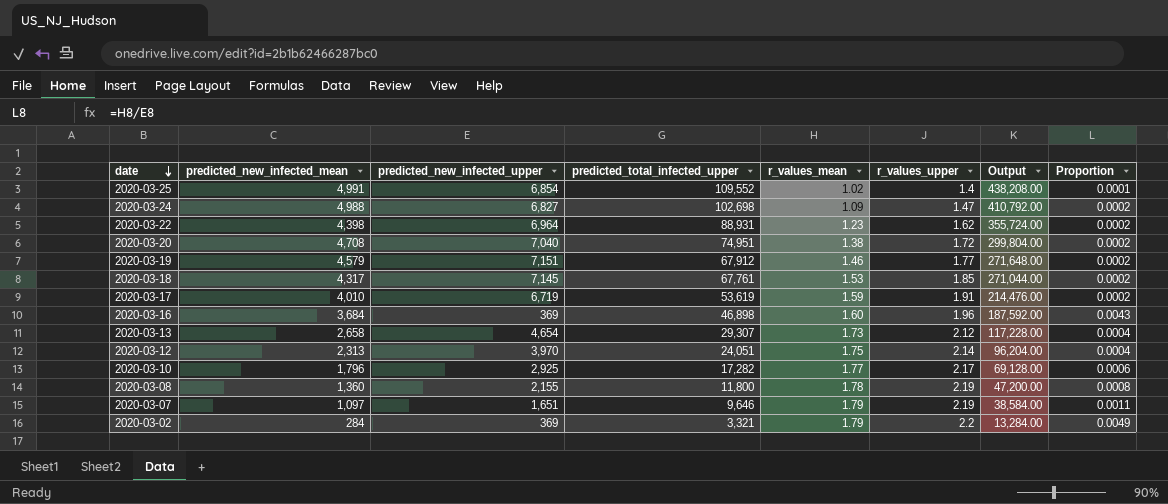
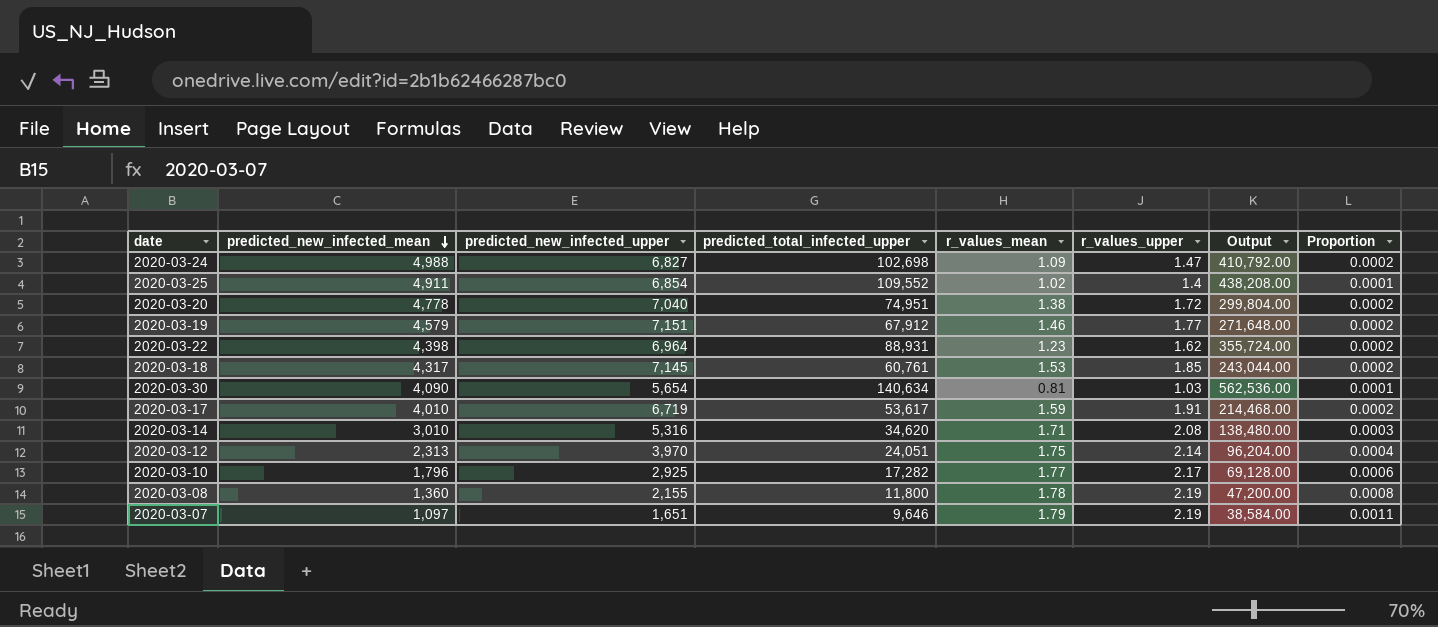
row order: date descending -> predicted_new_infected_mean descending
row 2020-03-16: 3,684 | 369 | 46,898 | 1.60 | 1.96 | 187,592.00 | 0.0043 -> none
row 2020-03-13: 2,658 | 4,654 | 29,307 | 1.73 | 2.12 | 117,228.00 | 0.0004 -> none
row 2020-03-02: 284 | 369 | 3,321 | 1.79 | 2.2 | 13,284.00 | 0.0049 -> none
2020-03-25 | predicted_new_infected_mean: 4,991 -> 4,911
2020-03-20 | predicted_new_infected_mean: 4,708 -> 4,778
2020-03-18 | predicted_total_infected_upper: 67,761 -> 60,761
2020-03-18 | Output: 271,044.00 -> 243,044.00
row 2020-03-30: none -> 4,090 | 5,654 | 140,634 | 0.81 | 1.03 | 562,536.00 | 0.0001
2020-03-17 | predicted_total_infected_upper: 53,619 -> 53,617
2020-03-17 | Output: 214,476.00 -> 214,468.00
row 2020-03-14: none -> 3,010 | 5,316 | 34,620 | 1.71 | 2.08 | 138,480.00 | 0.0003

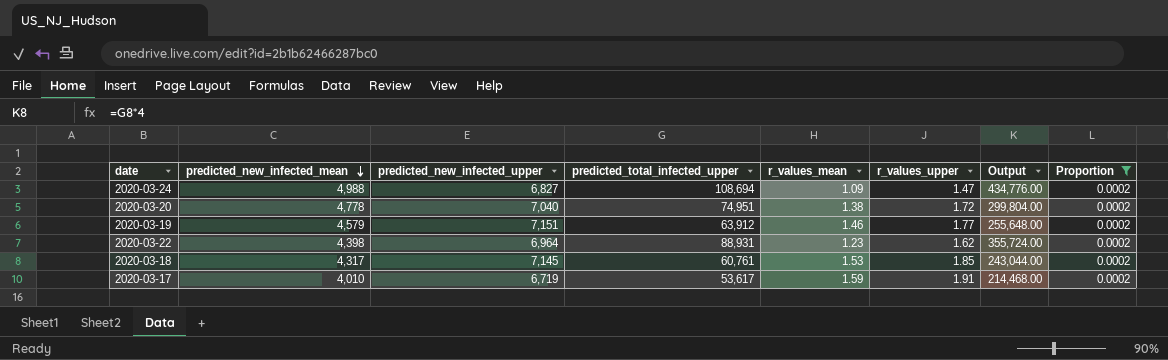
filter: none -> Proportion = 0.0002
2020-03-24 | predicted_total_infected_upper: 102,698 -> 108,694
2020-03-24 | Output: 410,792.00 -> 434,776.00
2020-03-19 | predicted_total_infected_upper: 67,912 -> 63,912
2020-03-19 | Output: 271,648.00 -> 255,648.00

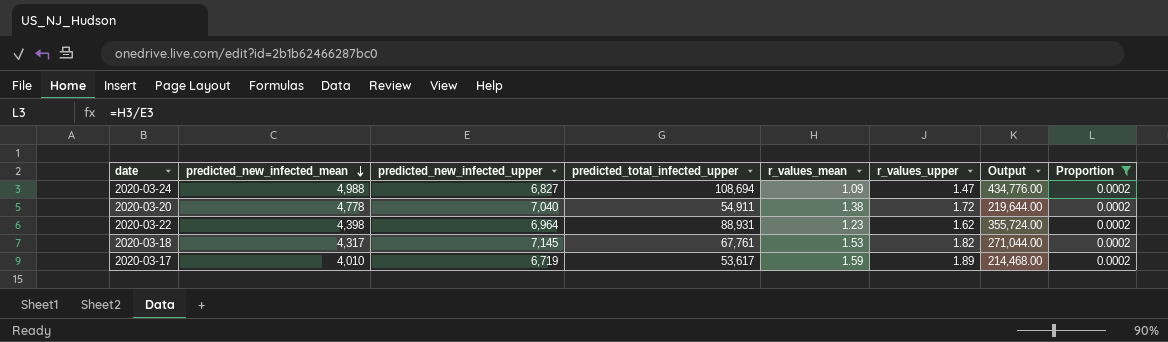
row 2020-03-19: 4,579 | 7,151 | 63,912 | 1.46 | 1.77 | 255,648.00 | 0.0002 -> none
2020-03-20 | predicted_total_infected_upper: 74,951 -> 54,911
2020-03-20 | Output: 299,804.00 -> 219,644.00
2020-03-18 | predicted_total_infected_upper: 60,761 -> 67,761
2020-03-18 | r_values_upper: 1.85 -> 1.82
2020-03-18 | Output: 243,044.00 -> 271,044.00
2020-03-17 | r_values_upper: 1.91 -> 1.89

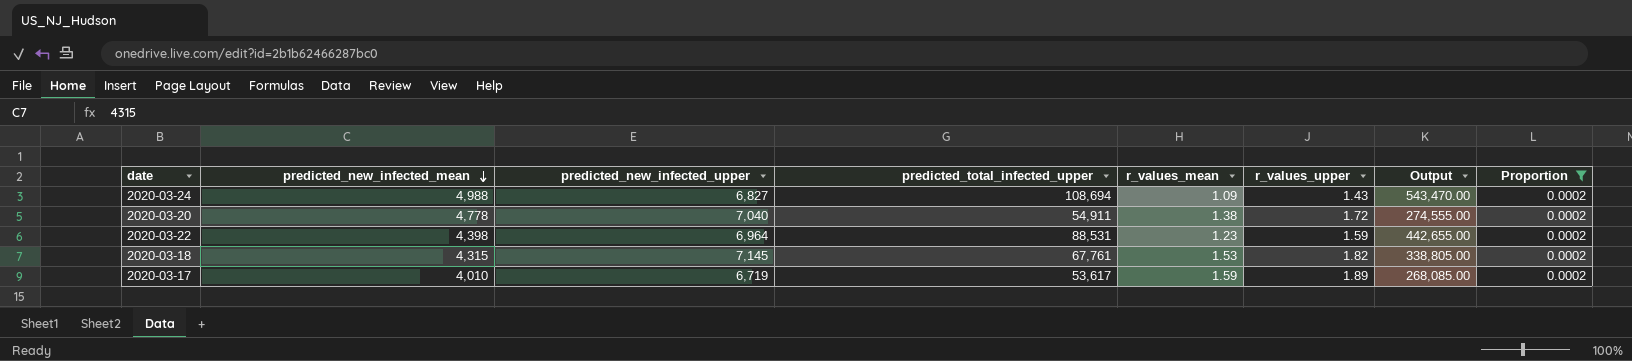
column Output | formula: [predicted_total_infected_upper] * 4 -> [predicted_total_infected_upper] * 5
2020-03-24 | r_values_upper: 1.47 -> 1.43
2020-03-22 | predicted_total_infected_upper: 88,931 -> 88,531
2020-03-22 | r_values_upper: 1.62 -> 1.59
2020-03-18 | predicted_new_infected_mean: 4,317 -> 4,315

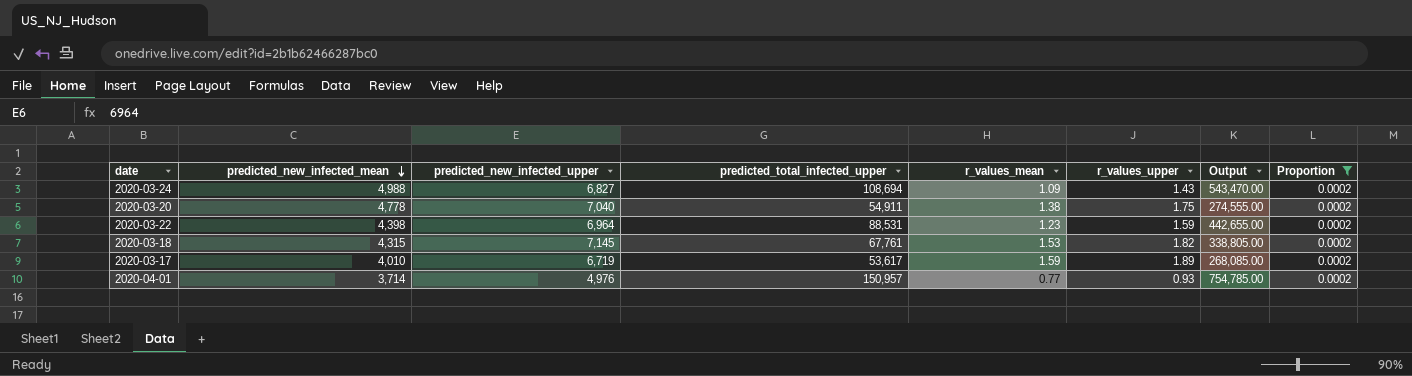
2020-03-20 | r_values_upper: 1.72 -> 1.75
row 2020-04-01: none -> 3,714 | 4,976 | 150,957 | 0.77 | 0.93 | 754,785.00 | 0.0002

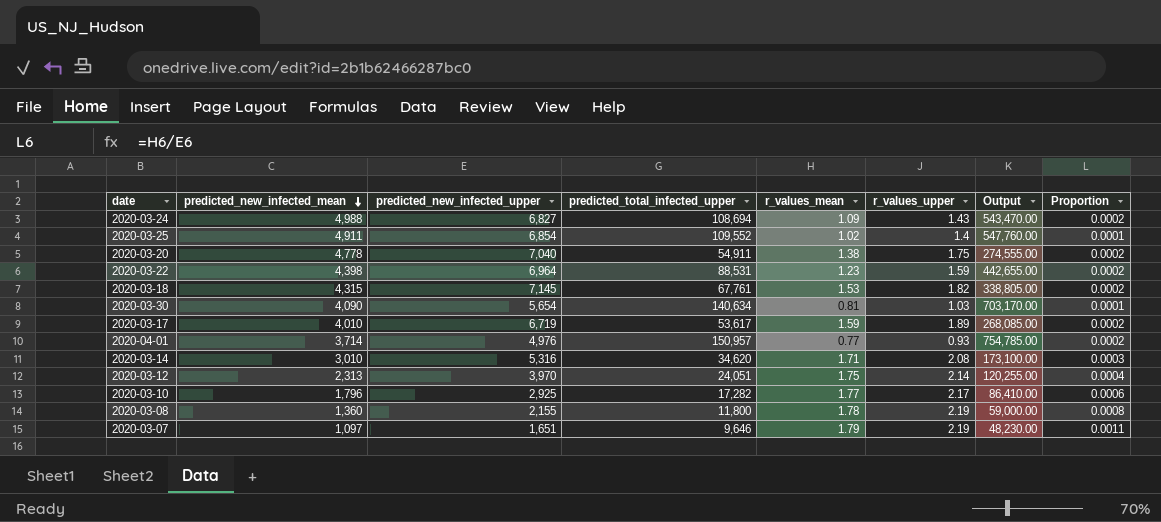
filter: Proportion = 0.0002 -> none

